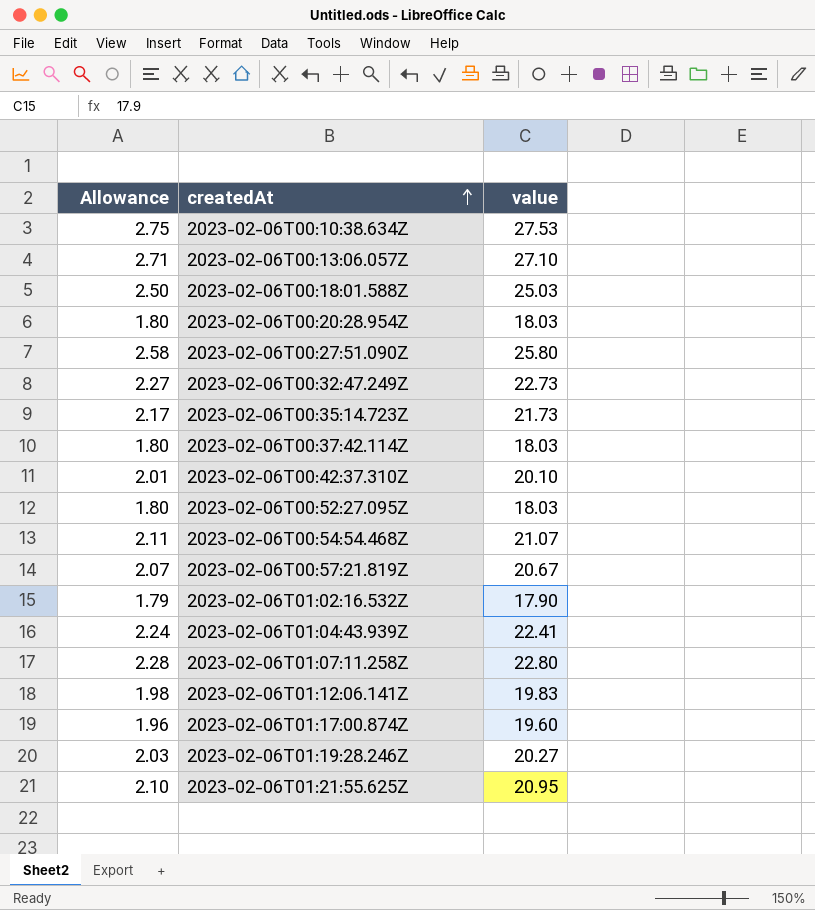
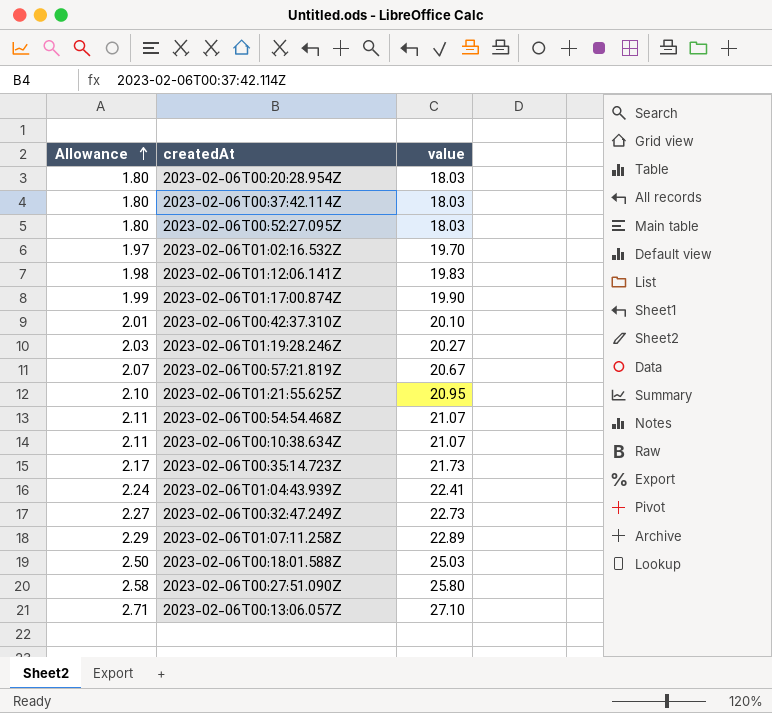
row order: createdAt ascending -> Allowance ascending
2023-02-06T01:02:16.532Z | Allowance: 1.79 -> 1.97
2023-02-06T01:02:16.532Z | value: 17.90 -> 19.70
2023-02-06T01:17:00.874Z | Allowance: 1.96 -> 1.99
2023-02-06T01:17:00.874Z | value: 19.60 -> 19.90
2023-02-06T00:10:38.634Z | Allowance: 2.75 -> 2.11
2023-02-06T00:10:38.634Z | value: 27.53 -> 21.07
2023-02-06T01:07:11.258Z | Allowance: 2.28 -> 2.29
2023-02-06T01:07:11.258Z | value: 22.80 -> 22.89

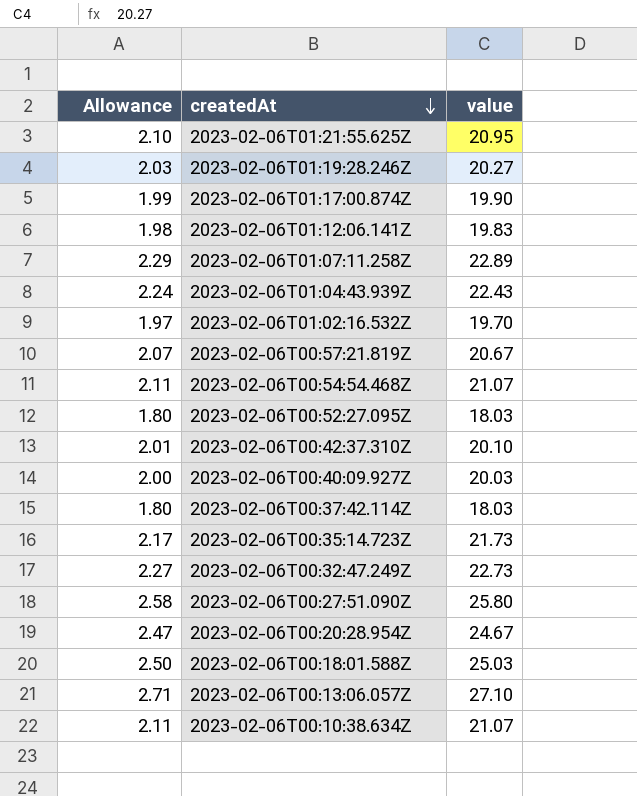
row order: Allowance ascending -> createdAt descending
2023-02-06T01:04:43.939Z | value: 22.41 -> 22.43
row 2023-02-06T00:40:09.927Z: none -> 2.00 | 20.03
2023-02-06T00:20:28.954Z | Allowance: 1.80 -> 2.47
2023-02-06T00:20:28.954Z | value: 18.03 -> 24.67

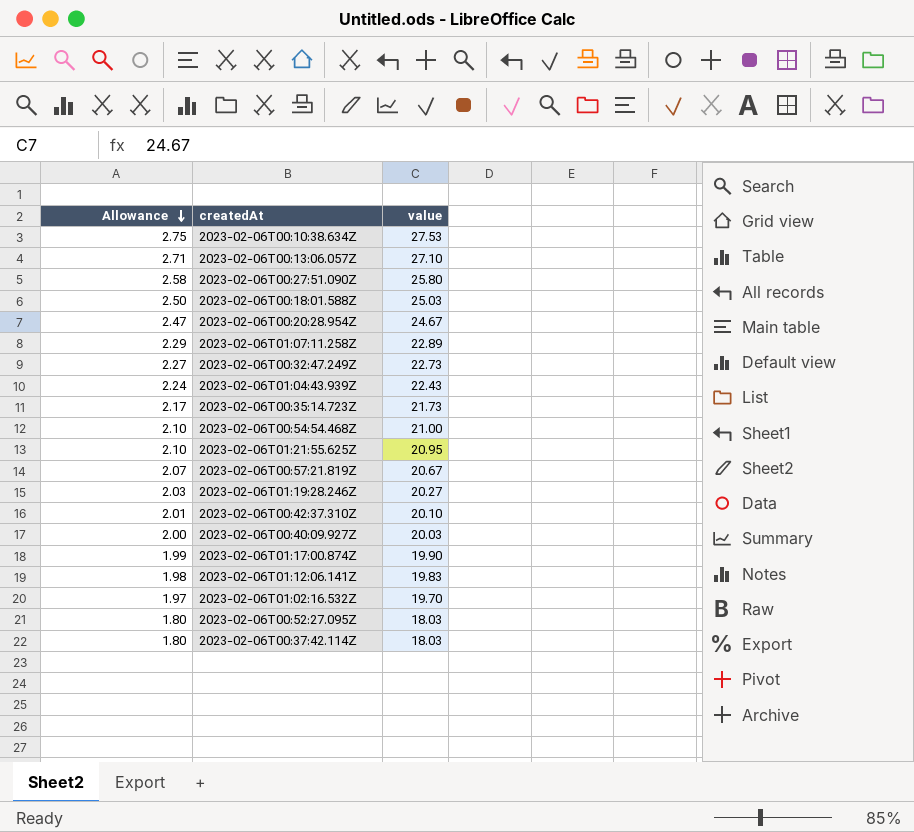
row order: createdAt descending -> Allowance descending
2023-02-06T00:10:38.634Z | Allowance: 2.11 -> 2.75
2023-02-06T00:10:38.634Z | value: 21.07 -> 27.53
2023-02-06T00:54:54.468Z | Allowance: 2.11 -> 2.10
2023-02-06T00:54:54.468Z | value: 21.07 -> 21.00

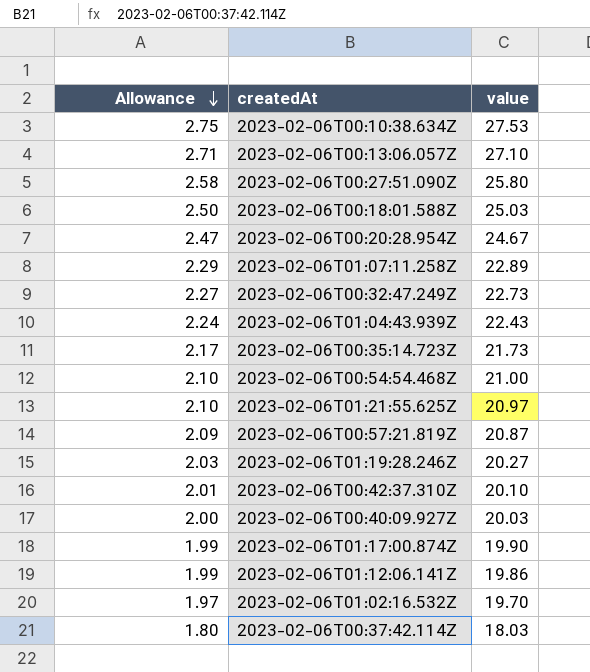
row 2023-02-06T00:52:27.095Z: 1.80 | 18.03 -> none
2023-02-06T01:21:55.625Z | value: 20.95 -> 20.97
2023-02-06T00:57:21.819Z | Allowance: 2.07 -> 2.09
2023-02-06T00:57:21.819Z | value: 20.67 -> 20.87
2023-02-06T01:12:06.141Z | Allowance: 1.98 -> 1.99
2023-02-06T01:12:06.141Z | value: 19.83 -> 19.86

